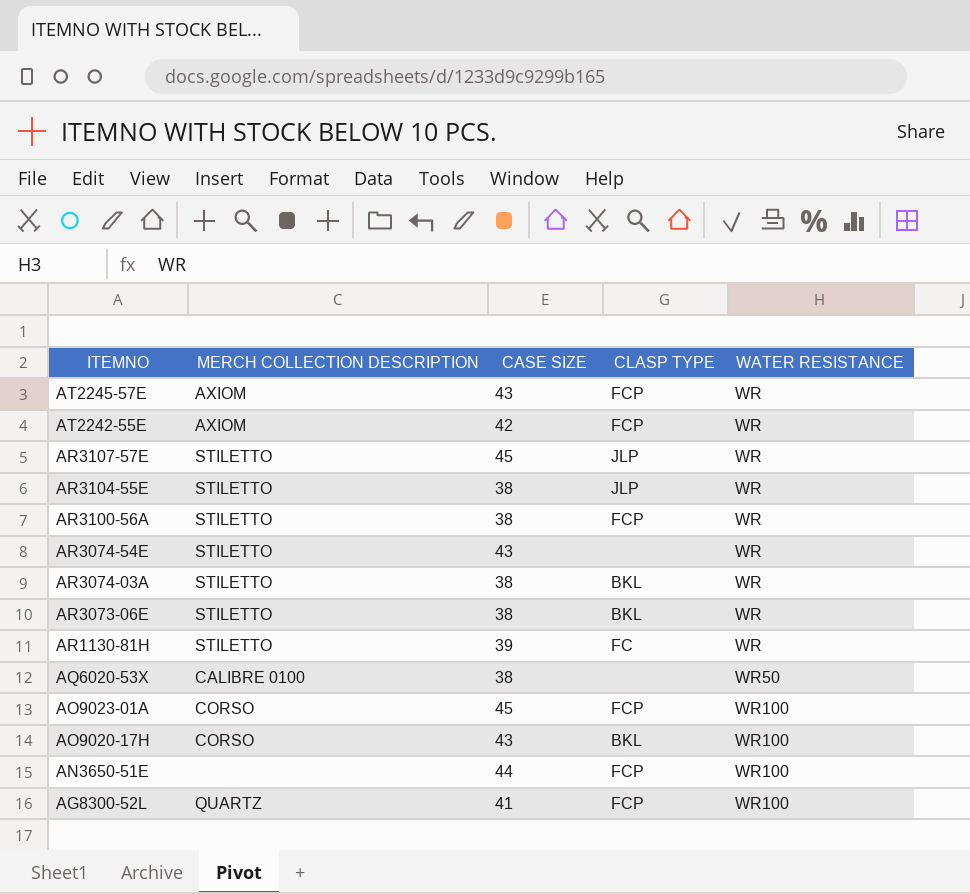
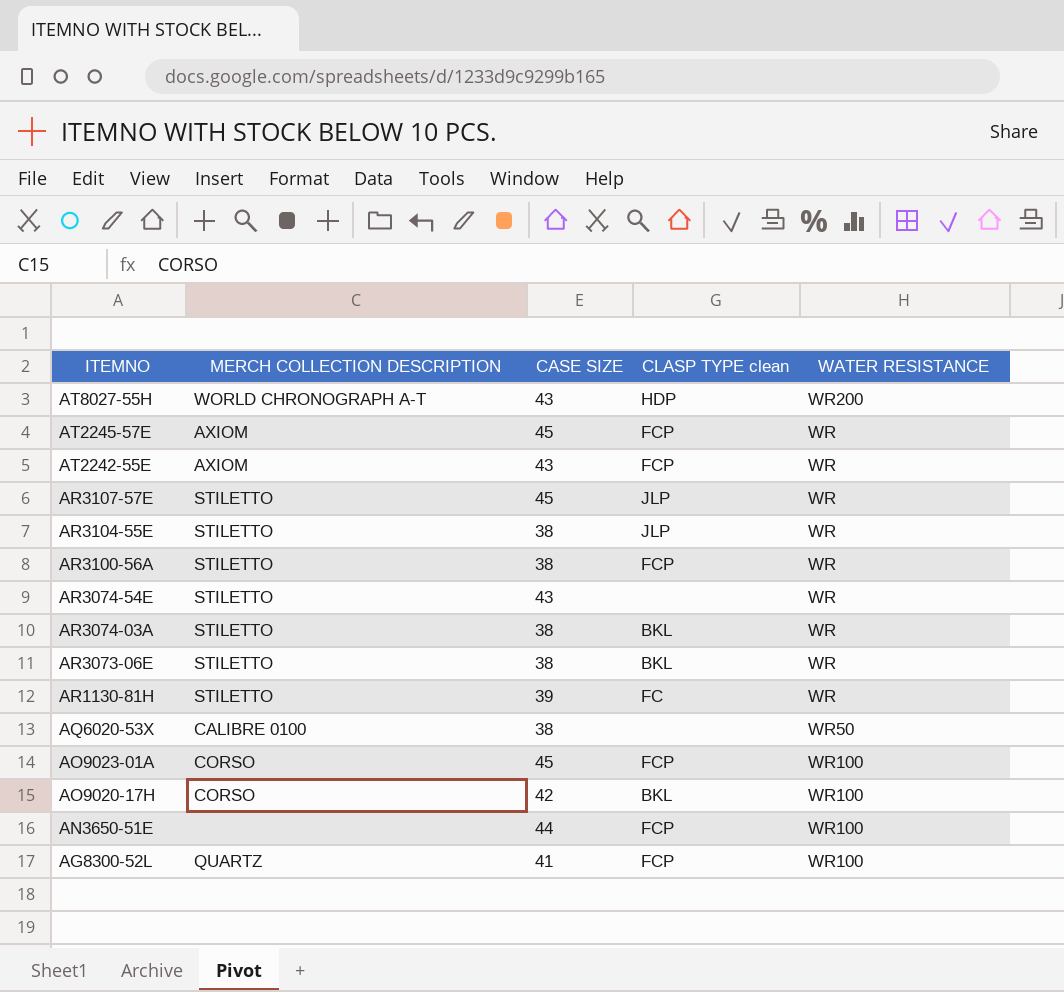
column name: CLASP TYPE -> CLASP TYPE clean
row AT8027-55H: none -> WORLD CHRONOGRAPH A-T | 43 | HDP | WR200
AT2245-57E | CASE SIZE: 43 -> 45
AT2242-55E | CASE SIZE: 42 -> 43
AO9020-17H | CASE SIZE: 43 -> 42

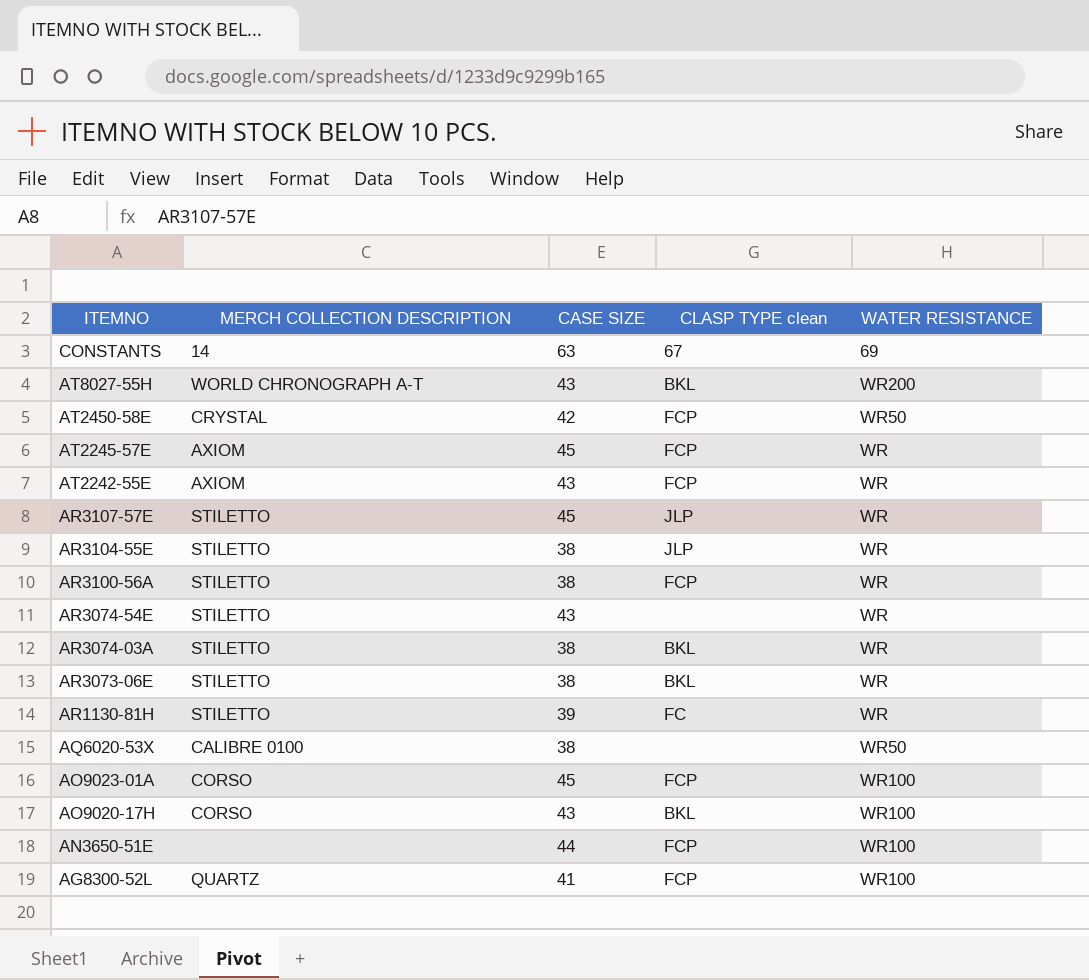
row CONSTANTS: none -> 14 | 63 | 67 | 69
AT8027-55H | CLASP TYPE clean: HDP -> BKL
row AT2450-58E: none -> CRYSTAL | 42 | FCP | WR50
AO9020-17H | CASE SIZE: 42 -> 43

